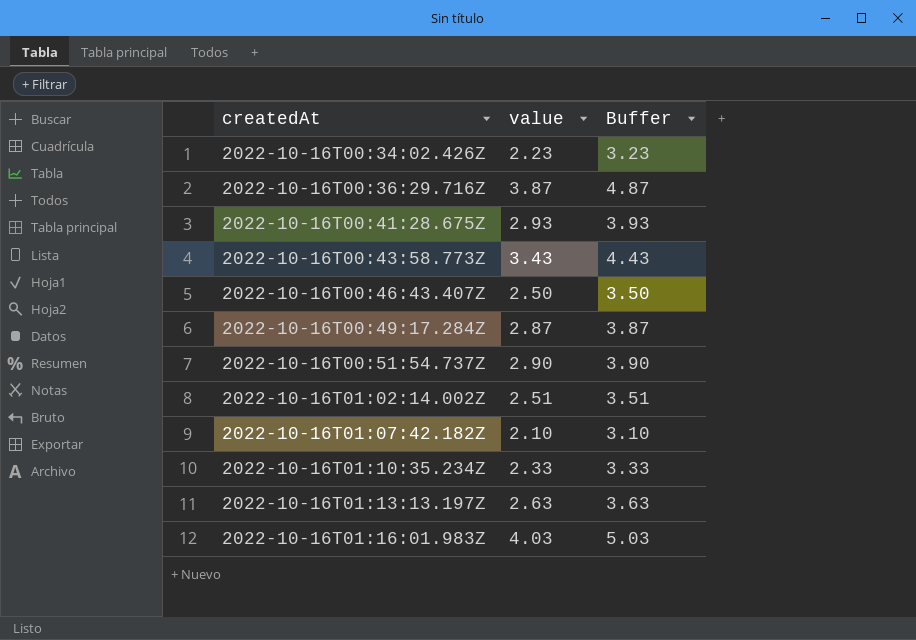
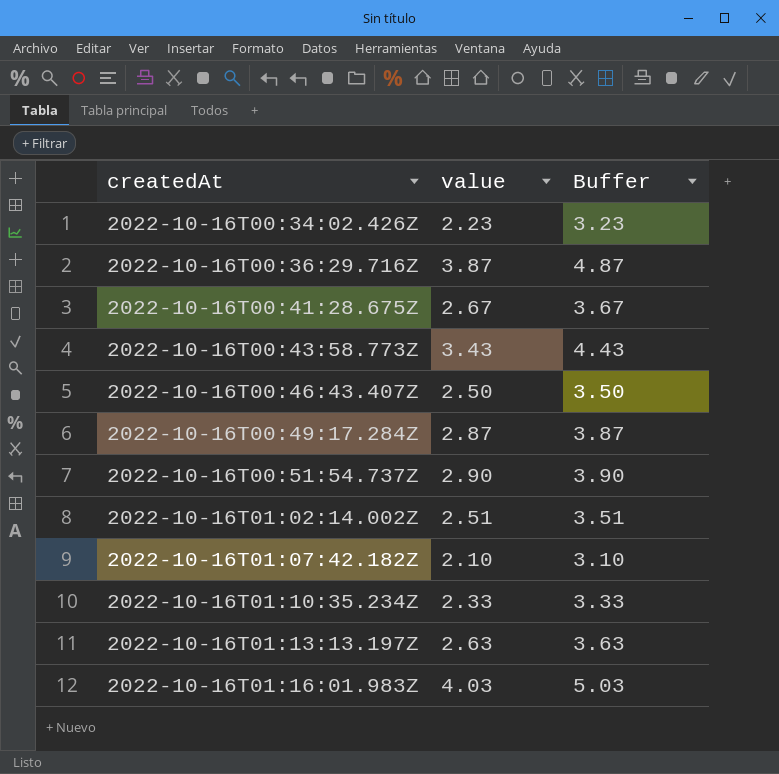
2022-10-16T00:41:28.675Z | value: 2.93 -> 2.67
2022-10-16T00:41:28.675Z | Buffer: 3.93 -> 3.67

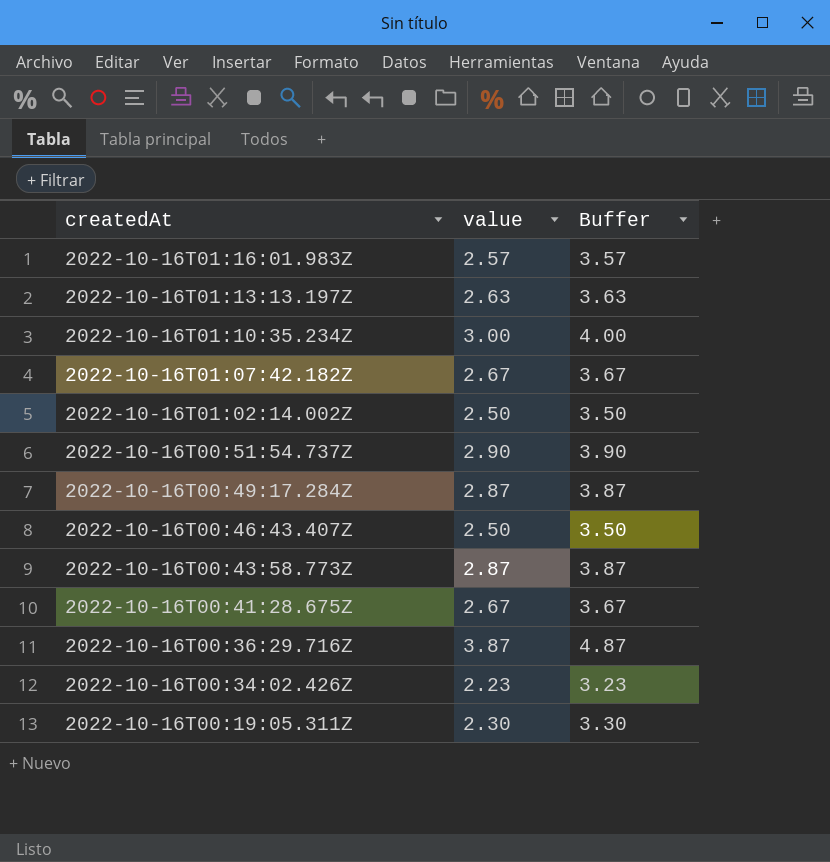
row order: createdAt ascending -> createdAt descending
2022-10-16T01:16:01.983Z | value: 4.03 -> 2.57
2022-10-16T01:16:01.983Z | Buffer: 5.03 -> 3.57
2022-10-16T01:10:35.234Z | value: 2.33 -> 3.00
2022-10-16T01:10:35.234Z | Buffer: 3.33 -> 4.00
2022-10-16T01:07:42.182Z | value: 2.10 -> 2.67
2022-10-16T01:07:42.182Z | Buffer: 3.10 -> 3.67
2022-10-16T01:02:14.002Z | value: 2.51 -> 2.50
2022-10-16T01:02:14.002Z | Buffer: 3.51 -> 3.50
2022-10-16T00:43:58.773Z | value: 3.43 -> 2.87
2022-10-16T00:43:58.773Z | Buffer: 4.43 -> 3.87
row 2022-10-16T00:19:05.311Z: none -> 2.30 | 3.30

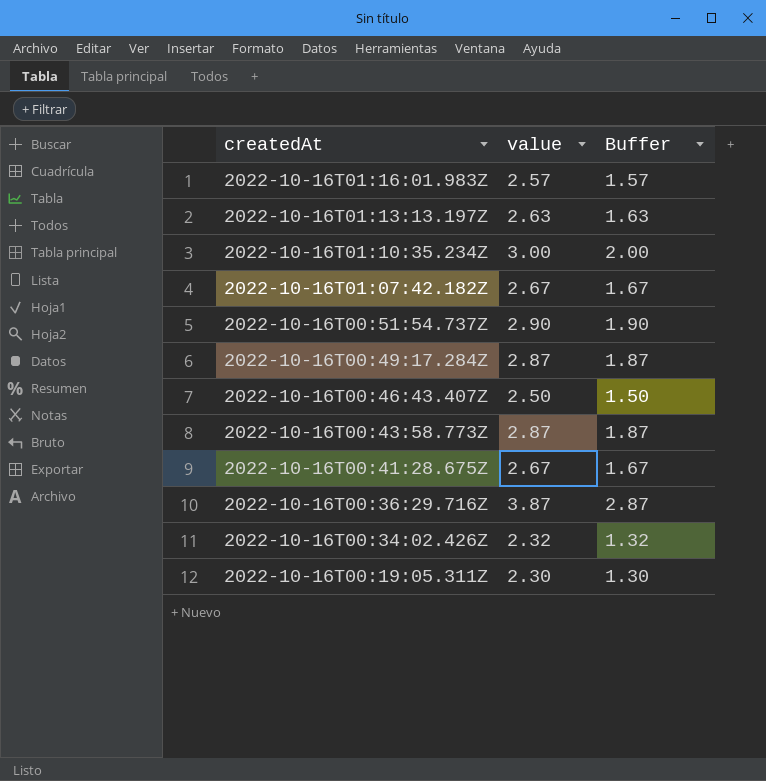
column Buffer | formula: [value] + 1 -> [value] - 1
row 2022-10-16T01:02:14.002Z: 2.50 | 3.50 -> none
2022-10-16T00:34:02.426Z | value: 2.23 -> 2.32

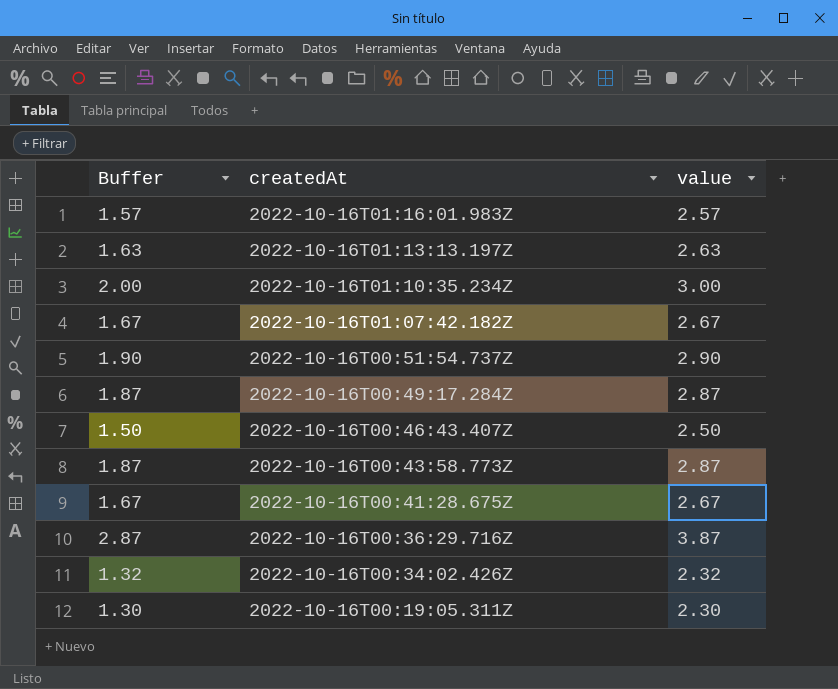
column Buffer | position: 3 -> 1

